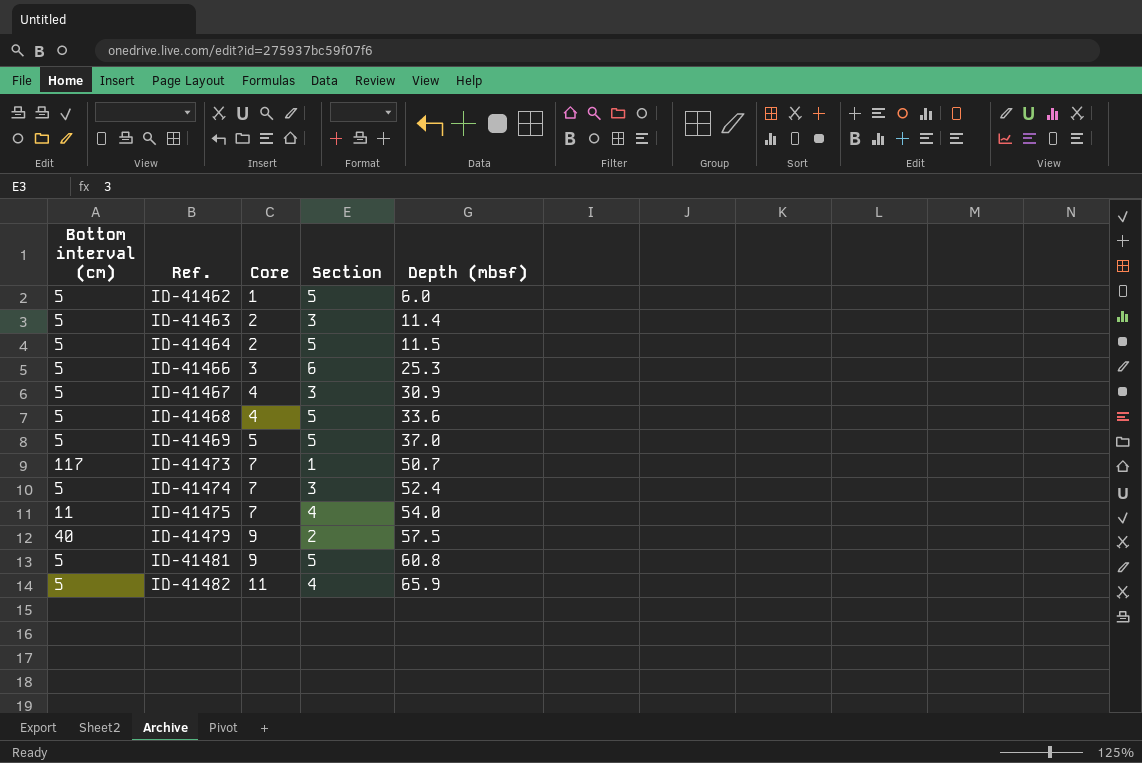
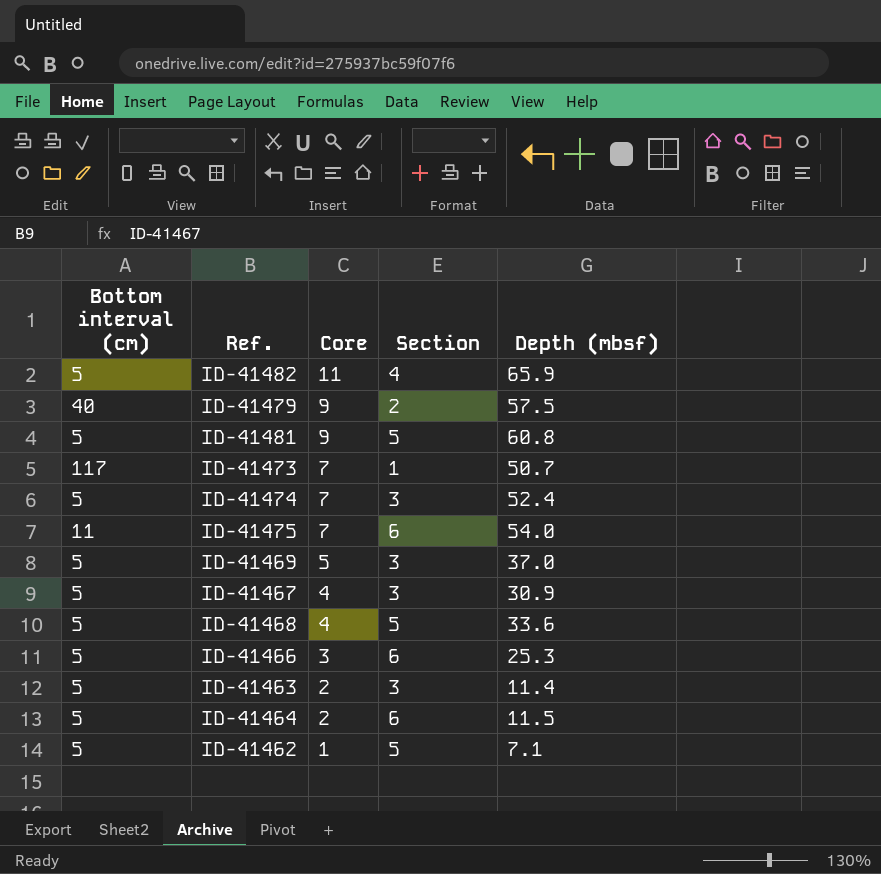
row order: Ref. ascending -> Core descending
ID-41475 | Section: 4 -> 6
ID-41469 | Section: 5 -> 3
ID-41464 | Section: 5 -> 6
ID-41462 | Depth (mbsf): 6.0 -> 7.1

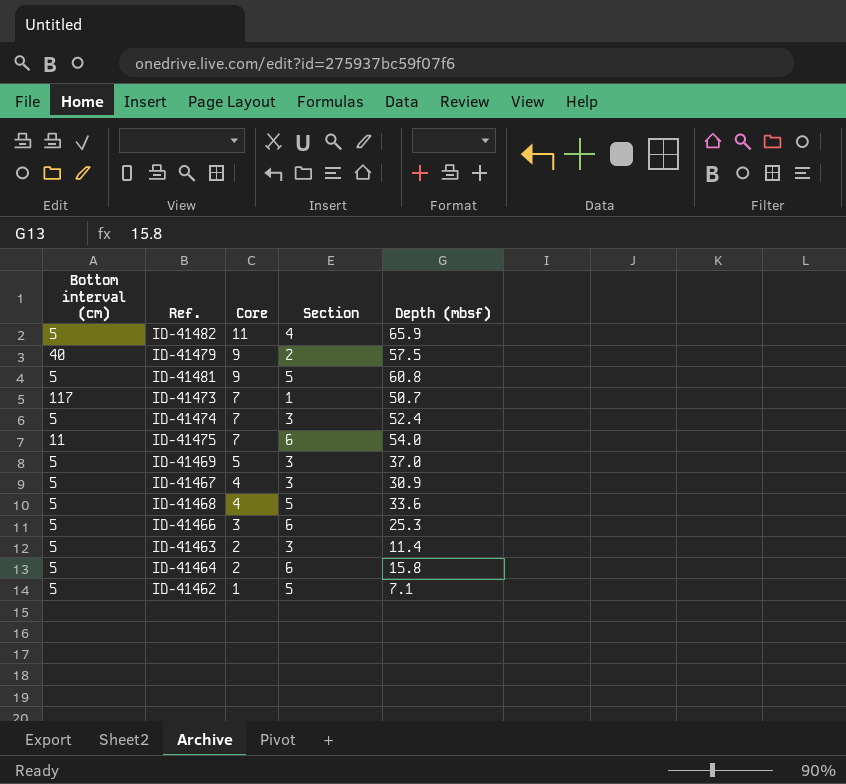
ID-41464 | Depth (mbsf): 11.5 -> 15.8

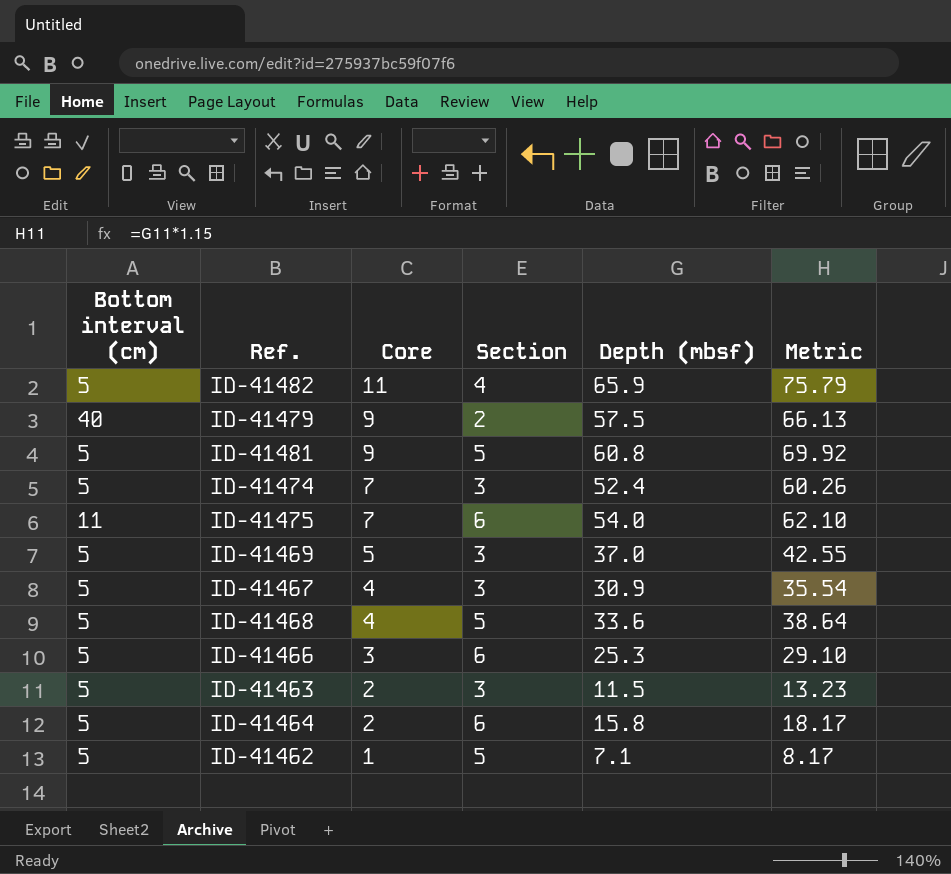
column Metric | formula: none -> [Depth (mbsf)] * 1.15
row ID-41473: 117 | 7 | 1 | 50.7 -> none
ID-41463 | Depth (mbsf): 11.4 -> 11.5

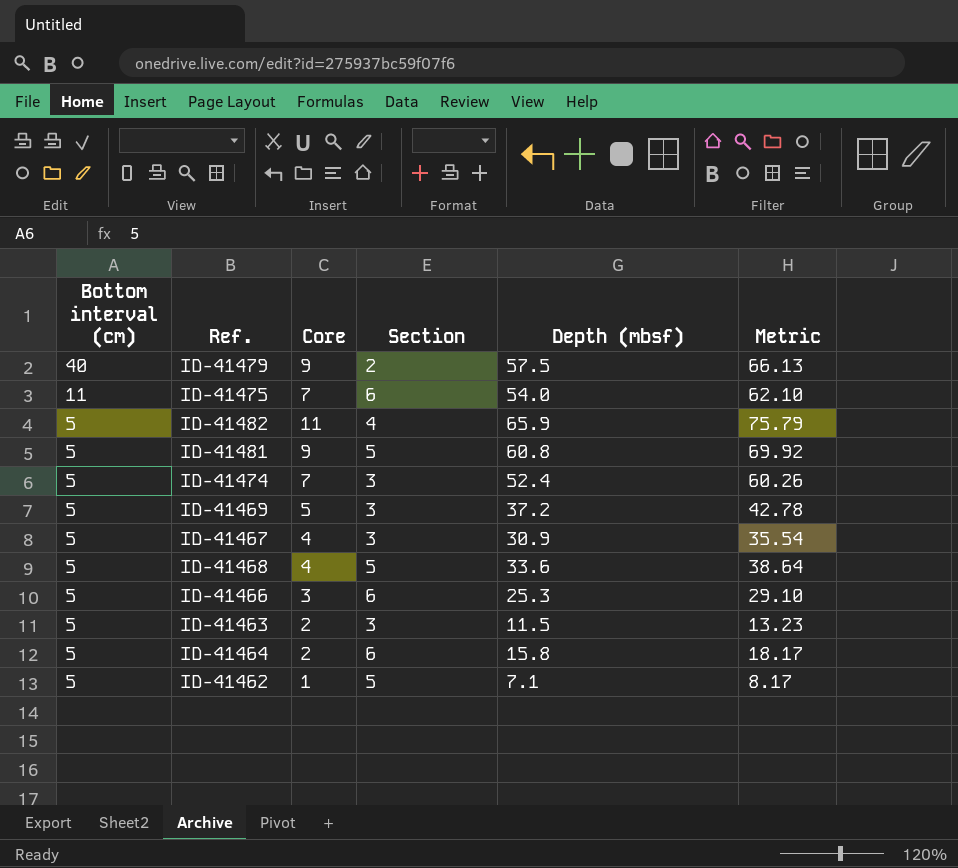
row order: Core descending -> Bottom interval (cm) descending
ID-41469 | Depth (mbsf): 37.0 -> 37.2
ID-41469 | Metric: 42.55 -> 42.78

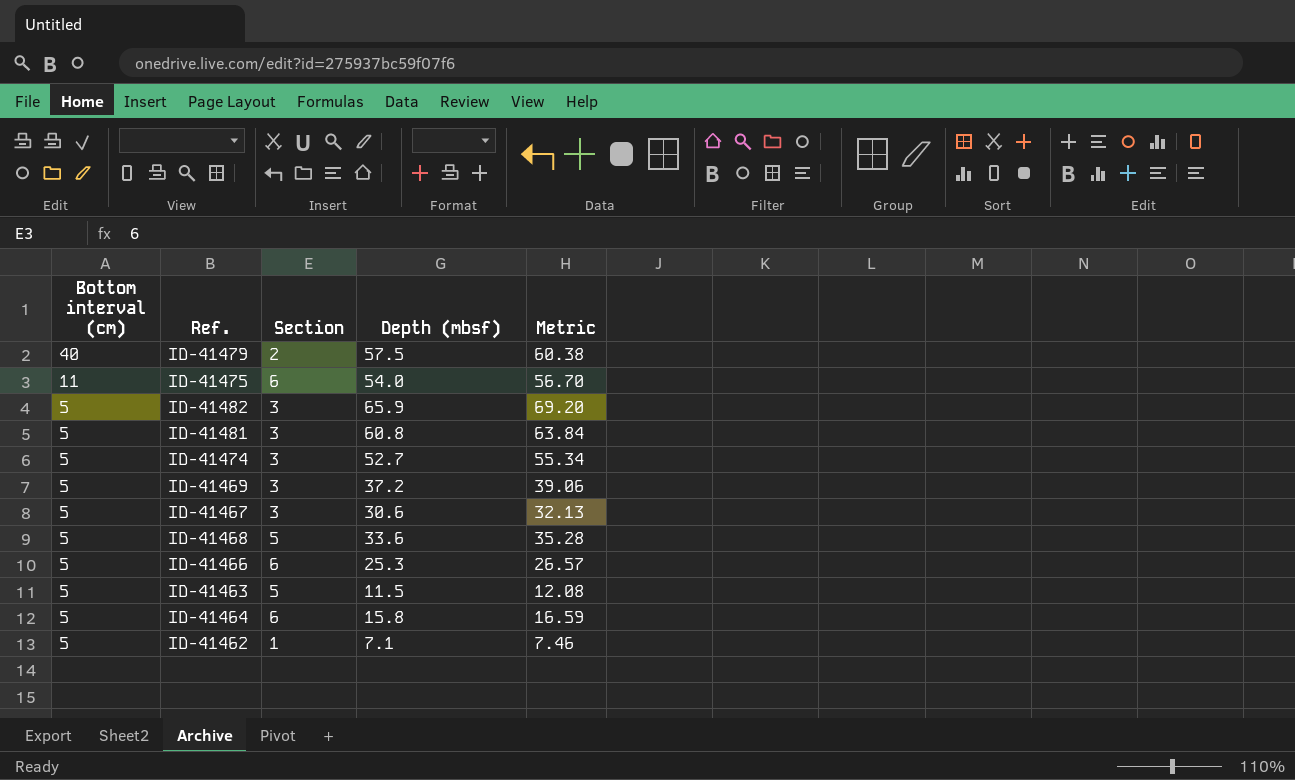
column Core | position: 3 -> none
column Metric | formula: [Depth (mbsf)] * 1.15 -> [Depth (mbsf)] * 1.05
ID-41482 | Section: 4 -> 3
ID-41481 | Section: 5 -> 3
ID-41474 | Depth (mbsf): 52.4 -> 52.7
ID-41467 | Depth (mbsf): 30.9 -> 30.6
ID-41463 | Section: 3 -> 5
ID-41462 | Section: 5 -> 1

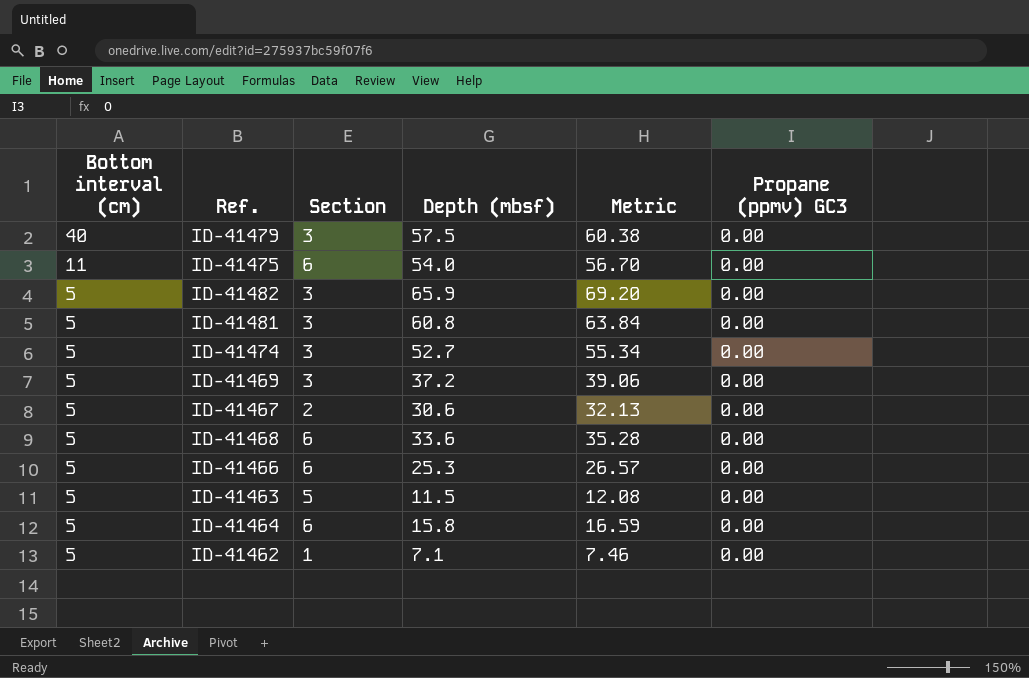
column Propane (ppmv) GC3 | position: none -> 6
ID-41479 | Section: 2 -> 3
ID-41467 | Section: 3 -> 2
ID-41468 | Section: 5 -> 6

